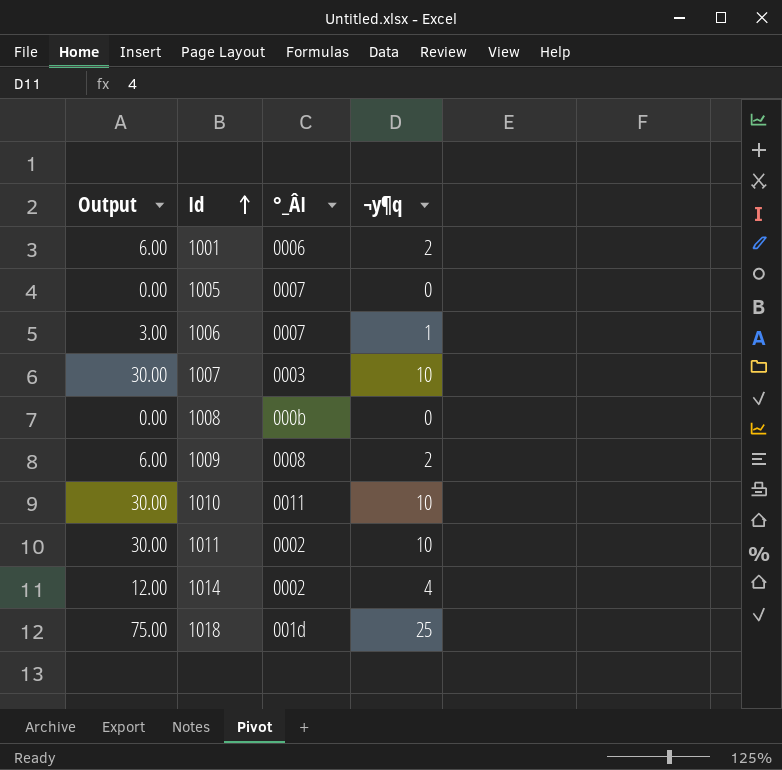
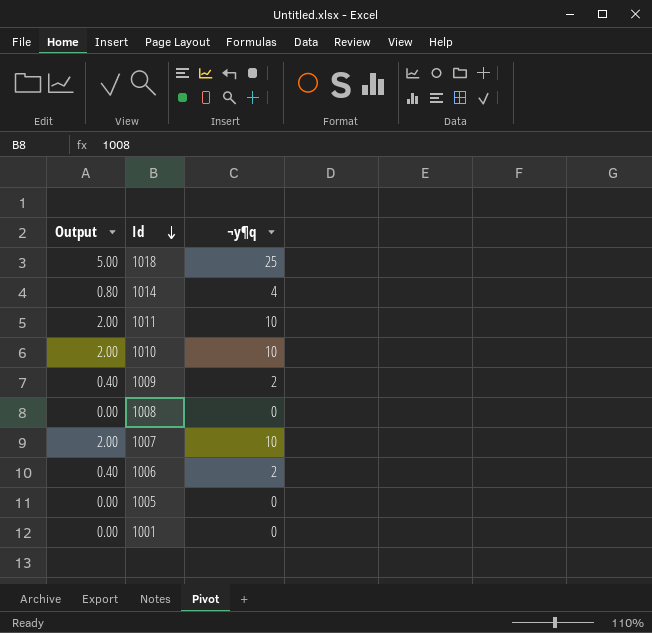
row order: Id ascending -> Id descending
column °_ÂI | position: 3 -> none
column Output | formula: [¬y¶q] * 3 -> [¬y¶q] * 0.2
1006 | ¬y¶q: 1 -> 2
1001 | ¬y¶q: 2 -> 0

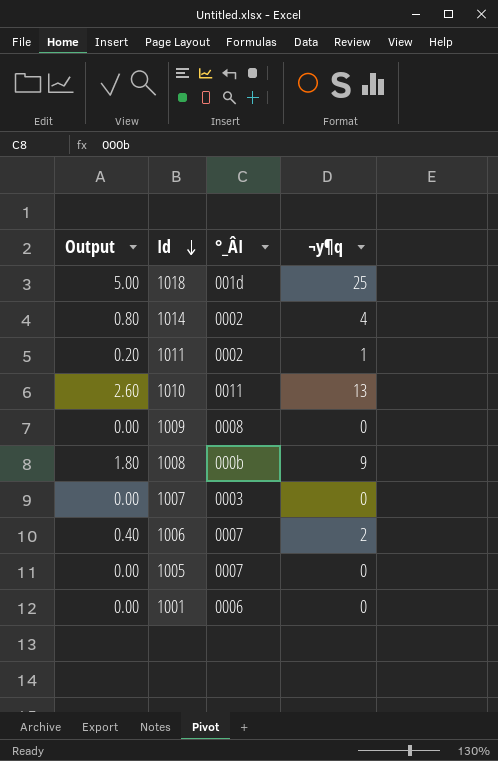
column °_ÂI | position: none -> 3
1011 | Output: 2.00 -> 0.20
1011 | ¬y¶q: 10 -> 1
1010 | Output: 2.00 -> 2.60
1010 | ¬y¶q: 10 -> 13
1009 | Output: 0.40 -> 0.00
1009 | ¬y¶q: 2 -> 0
1008 | Output: 0.00 -> 1.80
1008 | ¬y¶q: 0 -> 9
1007 | Output: 2.00 -> 0.00
1007 | ¬y¶q: 10 -> 0

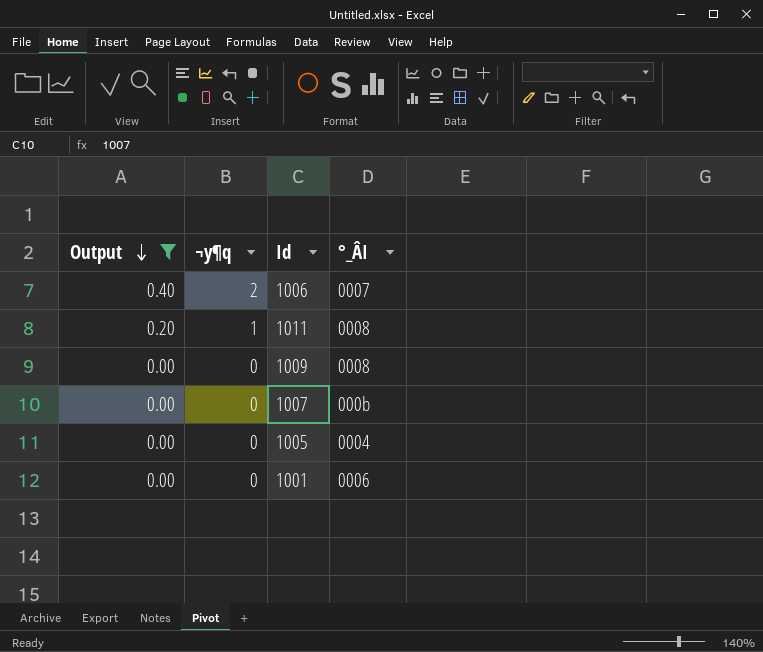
filter: none -> Output <= 0.40
row order: Id descending -> Output descending
column ¬y¶q | position: 4 -> 2
1011 | °_ÂI: 0002 -> 0008
1007 | °_ÂI: 0003 -> 000b
1005 | °_ÂI: 0007 -> 0004

